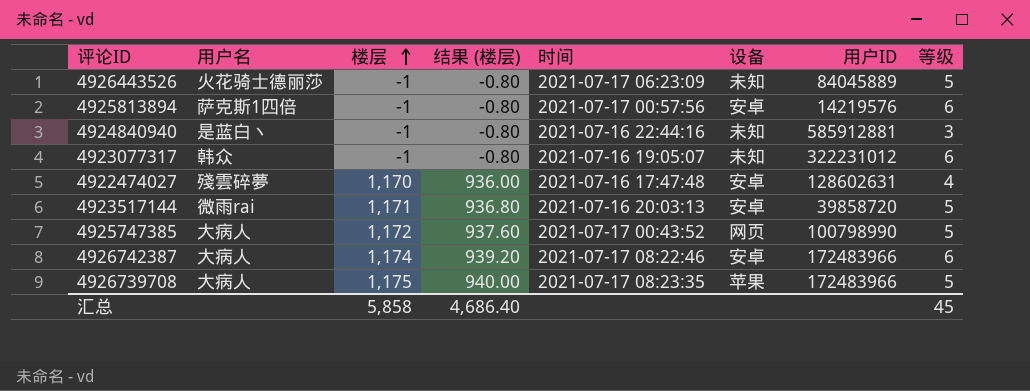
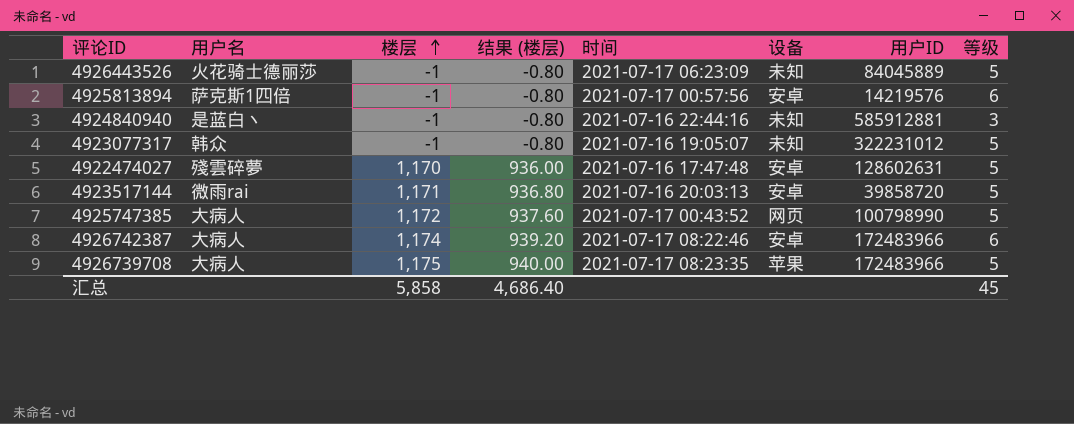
4923077317 | 等级: 6 -> 5
4922474027 | 等级: 4 -> 5

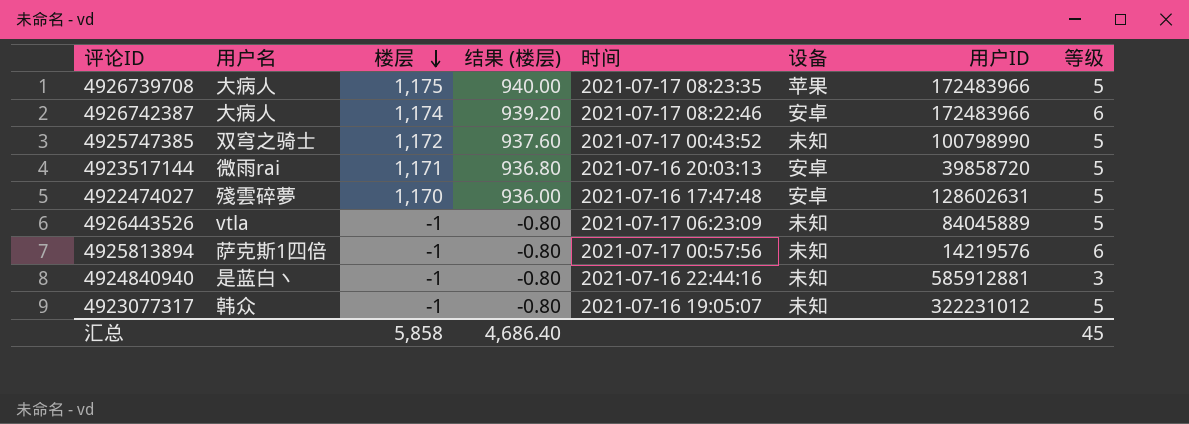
row order: 楼层 ascending -> 楼层 descending
4925747385 | 用户名: 大病人 -> 双穹之骑士
4925747385 | 设备: 网页 -> 未知
4926443526 | 用户名: 火花骑士德丽莎 -> vtla
4925813894 | 设备: 安卓 -> 未知

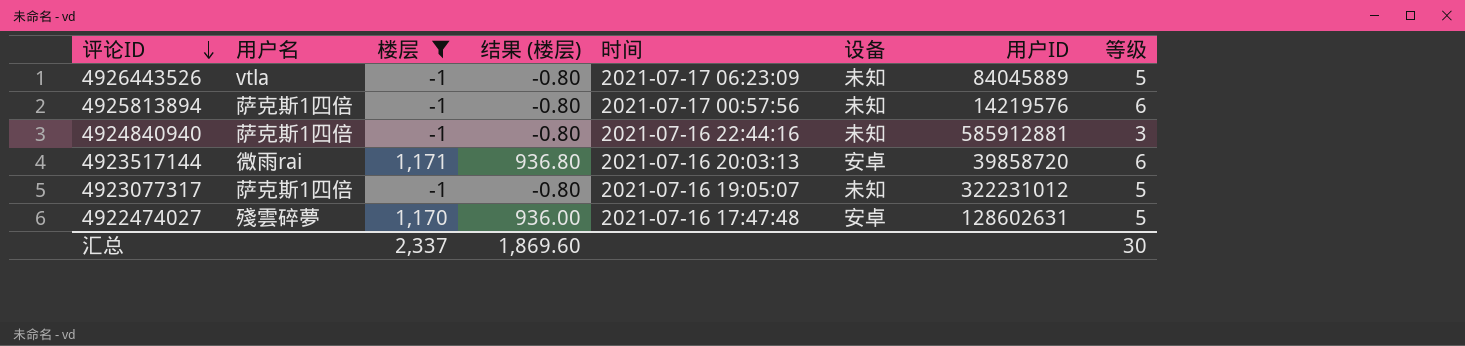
filter: none -> 楼层 <= 1,171
row order: 楼层 descending -> 评论ID descending
4924840940 | 用户名: 是蓝白丶 -> 萨克斯1四倍
4923517144 | 等级: 5 -> 6
4923077317 | 用户名: 韩众 -> 萨克斯1四倍
汇总 | 楼层: 5,858 -> 2,337
汇总 | 结果 (楼层): 4,686.40 -> 1,869.60
汇总 | 等级: 45 -> 30

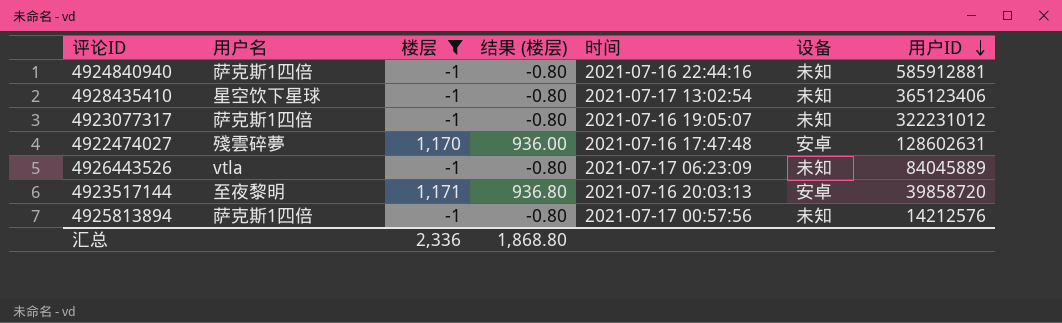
row order: 评论ID descending -> 用户ID descending
column 等级 | position: 8 -> none
row 4928435410: none -> 星空饮下星球 | -1 | -0.80 | 2021-07-17 13:02:54 | 未知 | 365123406
4923517144 | 用户名: 微雨rai -> 至夜黎明
4925813894 | 用户ID: 14219576 -> 14212576
汇总 | 楼层: 2,337 -> 2,336
汇总 | 结果 (楼层): 1,869.60 -> 1,868.80

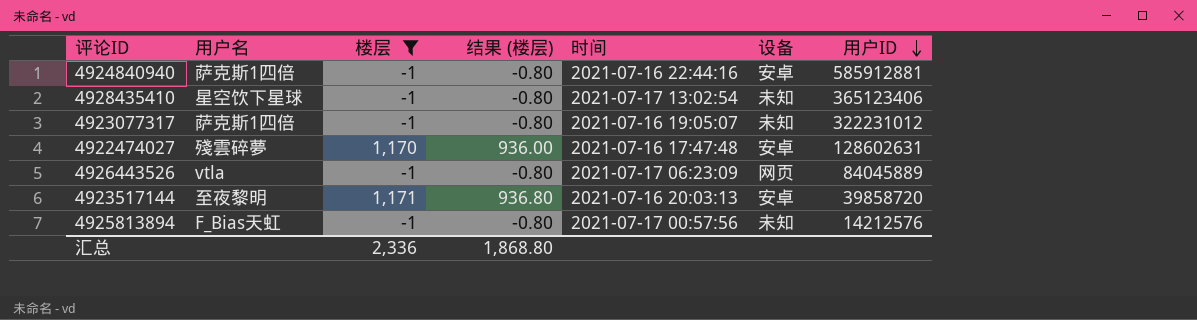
4924840940 | 设备: 未知 -> 安卓
4926443526 | 设备: 未知 -> 网页
4925813894 | 用户名: 萨克斯1四倍 -> F_Bias天虹

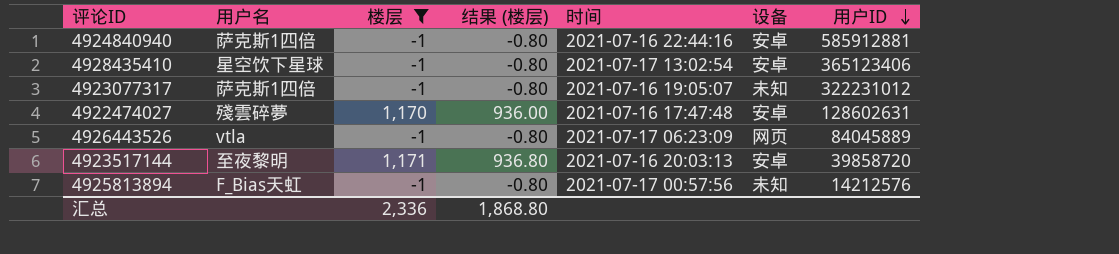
4928435410 | 设备: 未知 -> 安卓

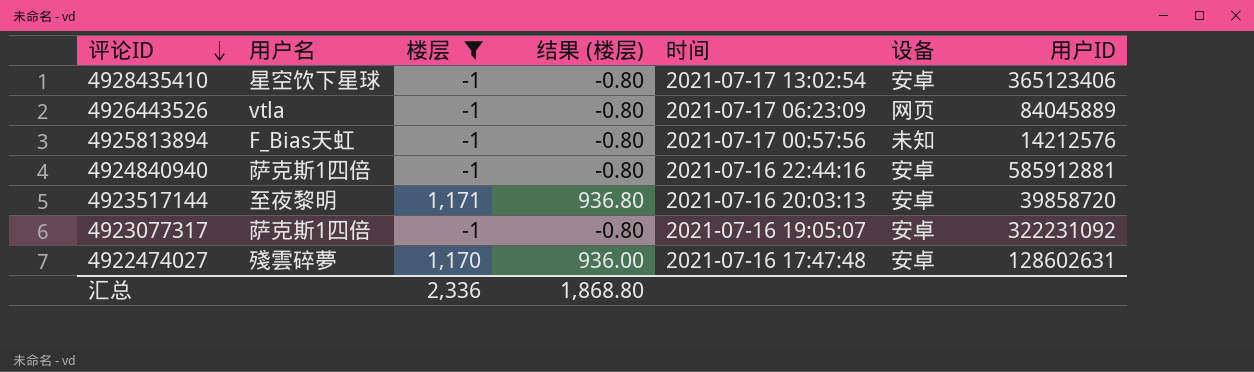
row order: 用户ID descending -> 评论ID descending
4923077317 | 设备: 未知 -> 安卓
4923077317 | 用户ID: 322231012 -> 322231092

